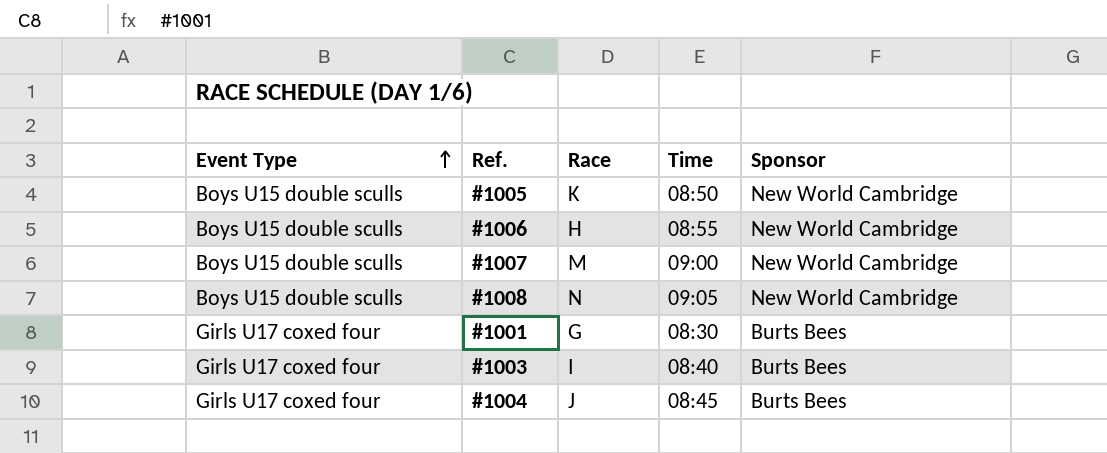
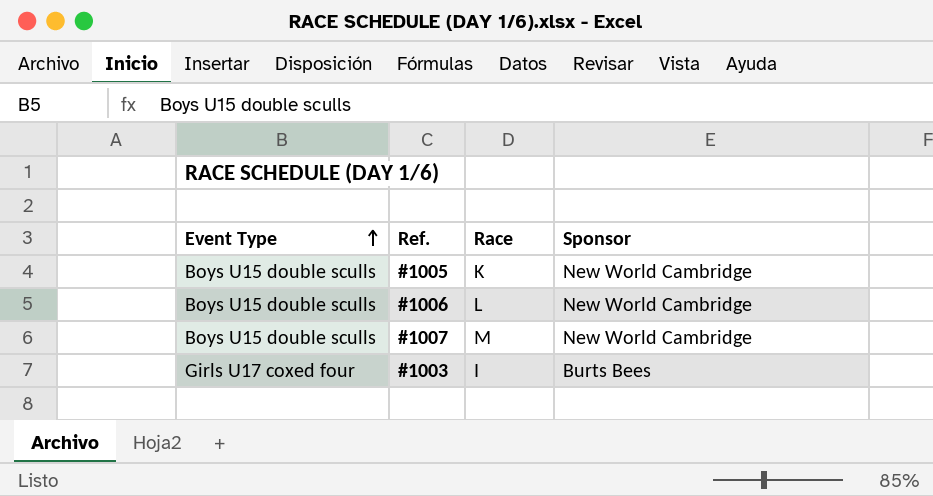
column Time | position: 4 -> none
row #1008: Boys U15 double sculls | N | 09:05 | New World Cambridge -> none
row #1001: Girls U17 coxed four | G | 08:30 | Burts Bees -> none
row #1004: Girls U17 coxed four | J | 08:45 | Burts Bees -> none
#1006 | Race: H -> L

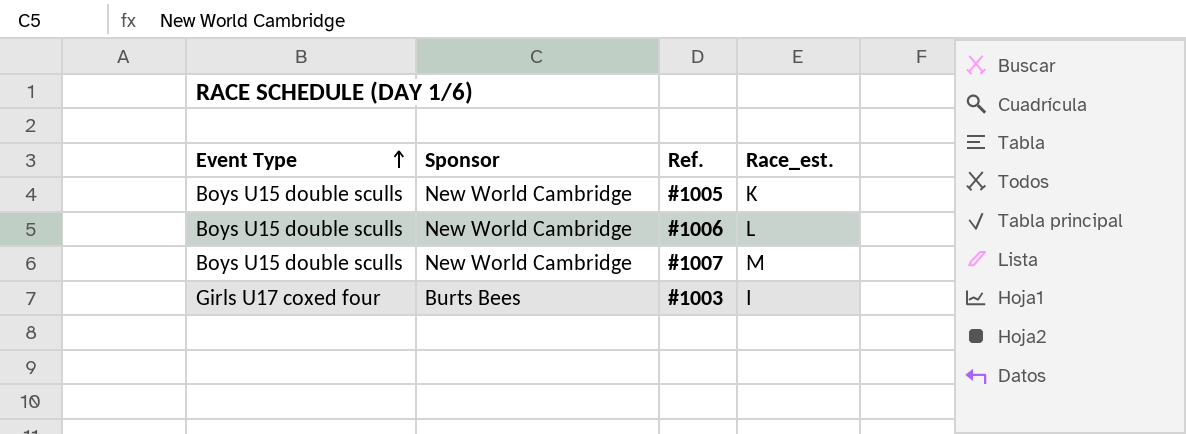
column Sponsor | position: 4 -> 2
column name: Race -> Race_est.

